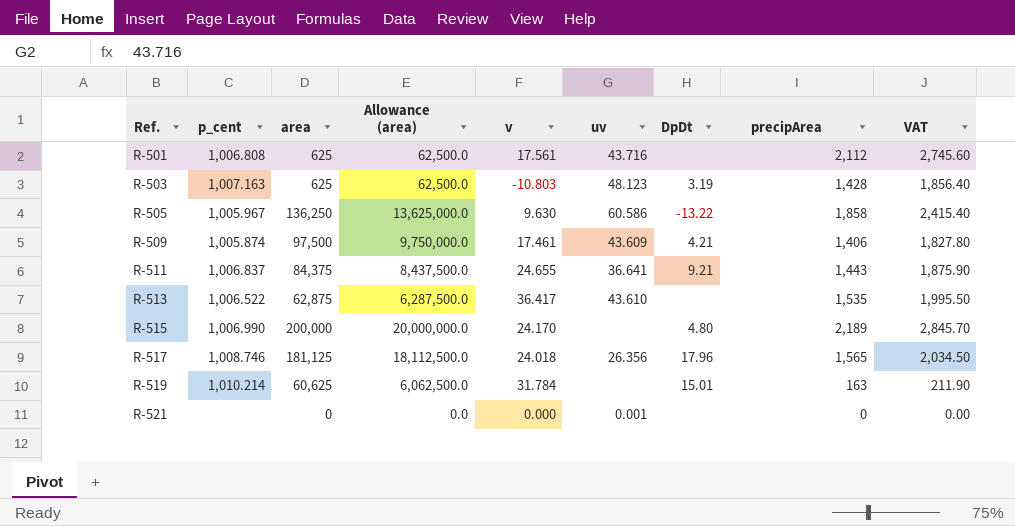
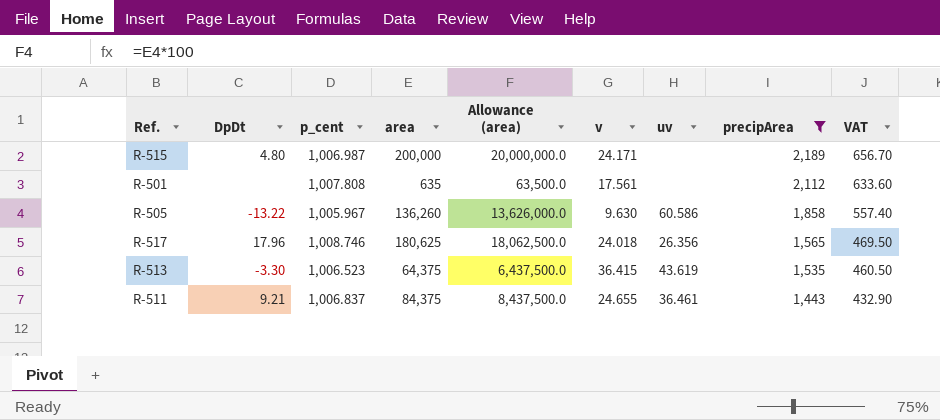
filter: none -> precipArea >= 1,443
row order: Ref. ascending -> precipArea descending
column DpDt | position: 7 -> 2
column VAT | formula: [precipArea] * 1.3 -> [precipArea] * 0.3
R-515 | p_cent: 1,006.990 -> 1,006.987
R-515 | v: 24.170 -> 24.171
R-501 | p_cent: 1,006.808 -> 1,007.808
R-501 | area: 625 -> 635
R-501 | Allowance (area): 62,500.0 -> 63,500.0
R-501 | uv: 43.716 -> none
R-505 | area: 136,250 -> 136,260
R-505 | Allowance (area): 13,625,000.0 -> 13,626,000.0
R-517 | area: 181,125 -> 180,625
R-517 | Allowance (area): 18,112,500.0 -> 18,062,500.0
R-513 | DpDt: none -> -3.30
R-513 | p_cent: 1,006.522 -> 1,006.523
R-513 | area: 62,875 -> 64,375
R-513 | Allowance (area): 6,287,500.0 -> 6,437,500.0
R-513 | v: 36.417 -> 36.415
R-513 | uv: 43.610 -> 43.619
R-511 | uv: 36.641 -> 36.461

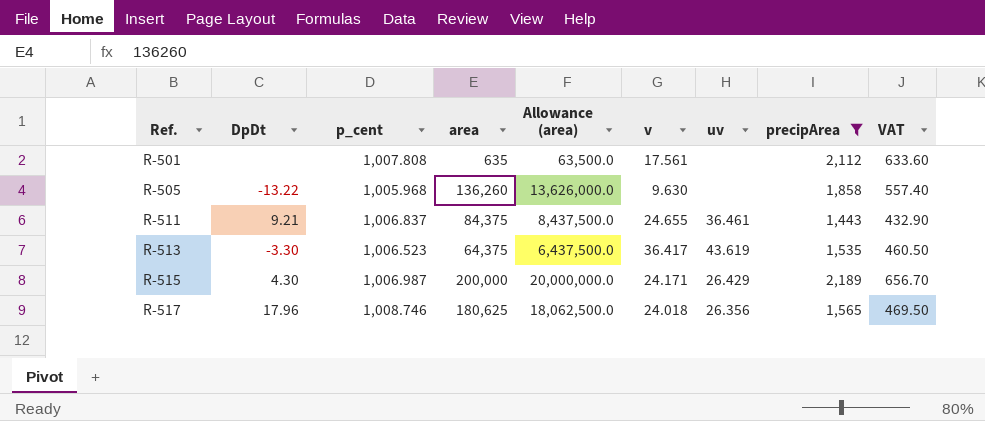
row order: precipArea descending -> Ref. ascending
R-505 | p_cent: 1,005.967 -> 1,005.968
R-505 | uv: 60.586 -> none
R-513 | v: 36.415 -> 36.417
R-515 | DpDt: 4.80 -> 4.30
R-515 | uv: none -> 26.429

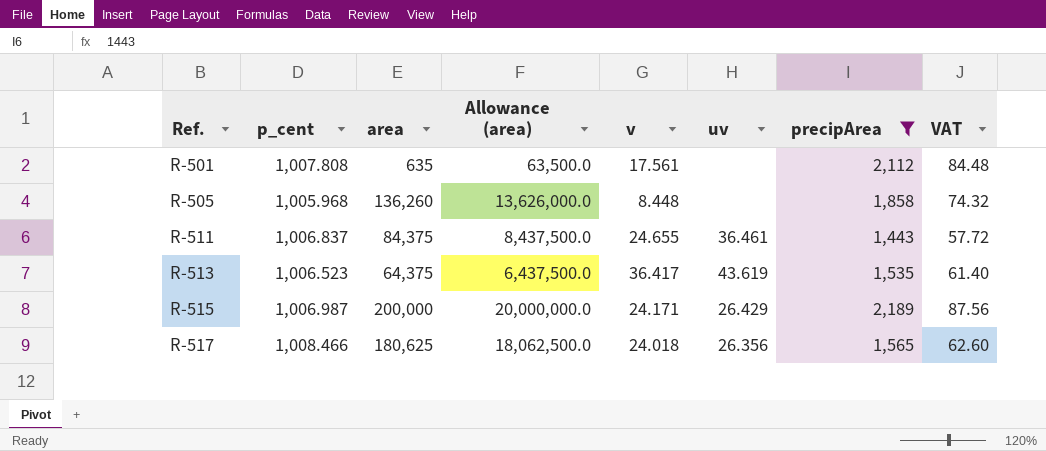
column DpDt | position: 2 -> none
column VAT | formula: [precipArea] * 0.3 -> [precipArea] * 0.04
R-505 | v: 9.630 -> 8.448
R-517 | p_cent: 1,008.746 -> 1,008.466

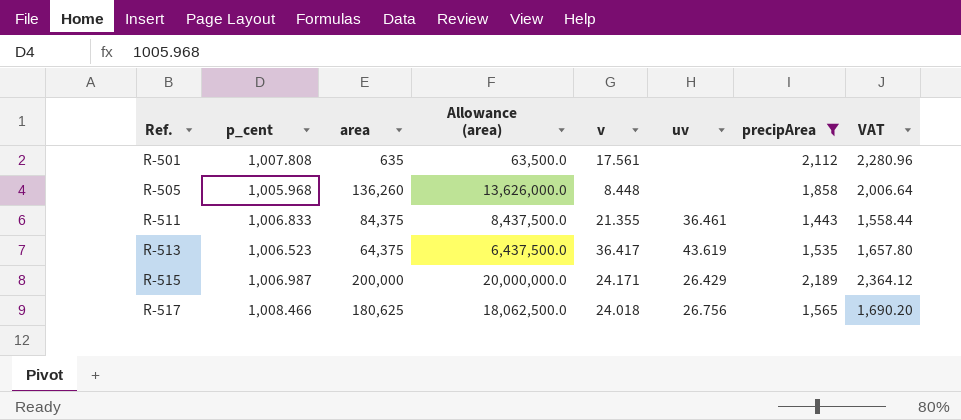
column VAT | formula: [precipArea] * 0.04 -> [precipArea] * 1.08
R-511 | p_cent: 1,006.837 -> 1,006.833
R-511 | v: 24.655 -> 21.355
R-517 | uv: 26.356 -> 26.756

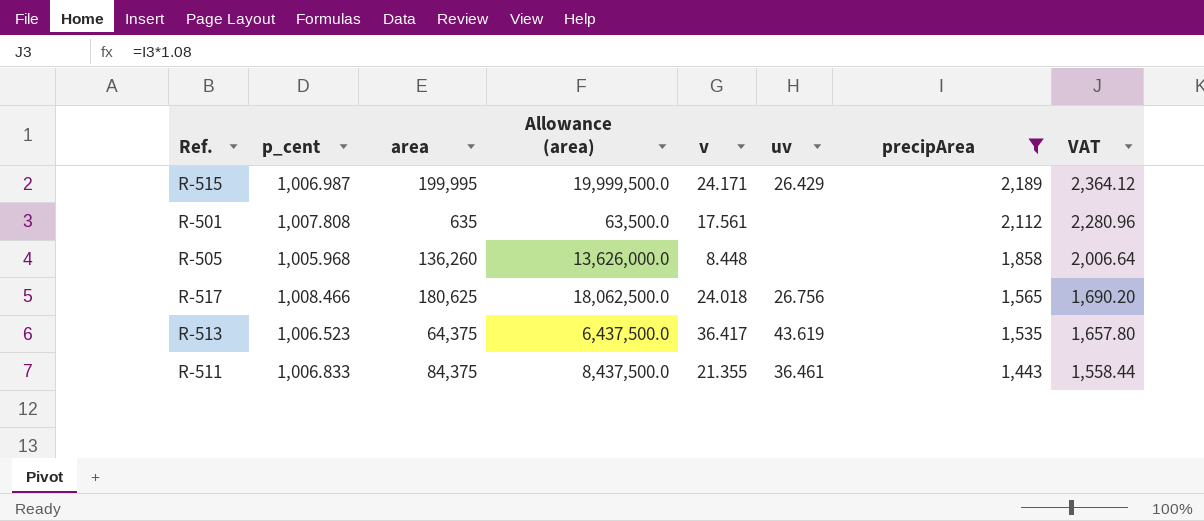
row order: Ref. ascending -> precipArea descending
R-515 | area: 200,000 -> 199,995
R-515 | Allowance (area): 20,000,000.0 -> 19,999,500.0

